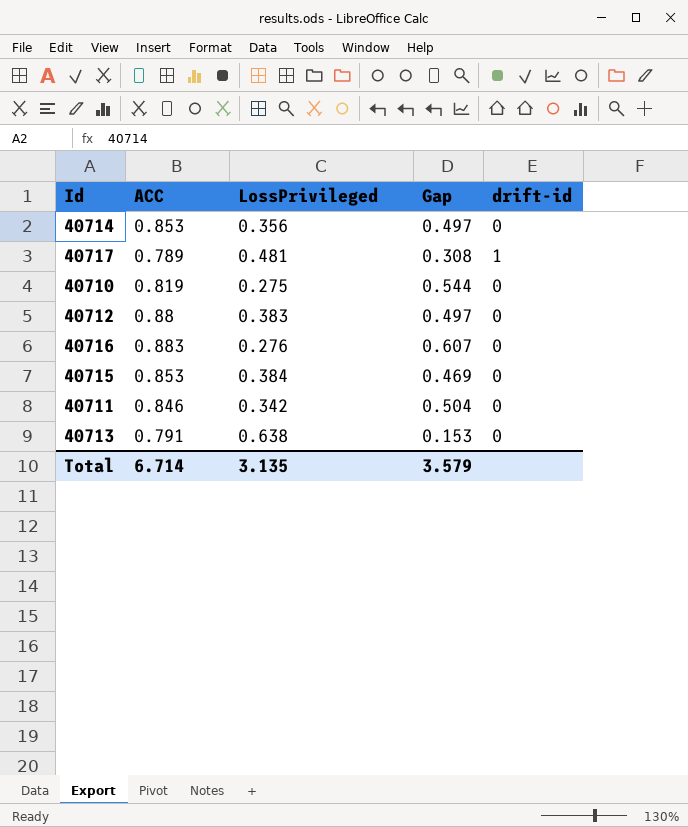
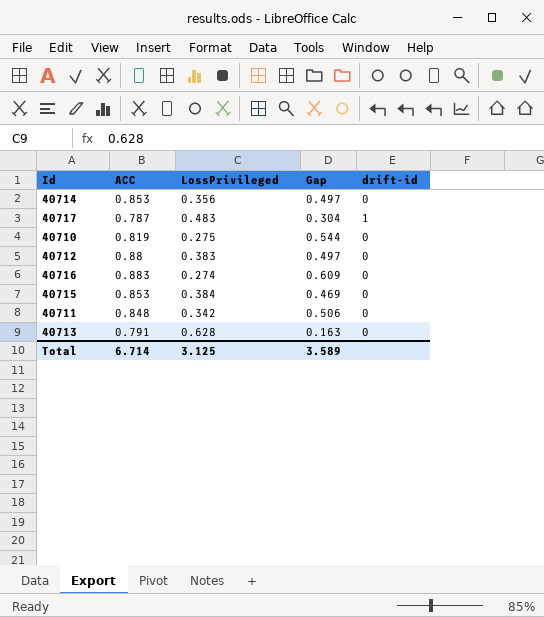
40717 | ACC: 0.789 -> 0.787
40717 | LossPrivileged: 0.481 -> 0.483
40717 | Gap: 0.308 -> 0.304
40716 | LossPrivileged: 0.276 -> 0.274
40716 | Gap: 0.607 -> 0.609
40711 | ACC: 0.846 -> 0.848
40711 | Gap: 0.504 -> 0.506
40713 | LossPrivileged: 0.638 -> 0.628
40713 | Gap: 0.153 -> 0.163
Total | LossPrivileged: 3.135 -> 3.125
Total | Gap: 3.579 -> 3.589

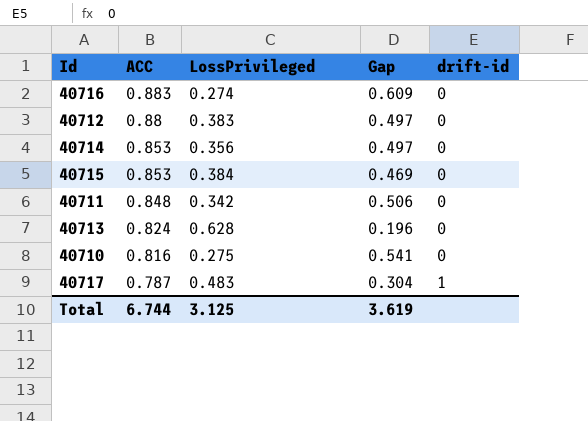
row order: none -> ACC descending
40713 | ACC: 0.791 -> 0.824
40713 | Gap: 0.163 -> 0.196
40710 | ACC: 0.819 -> 0.816
40710 | Gap: 0.544 -> 0.541
Total | ACC: 6.714 -> 6.744
Total | Gap: 3.589 -> 3.619

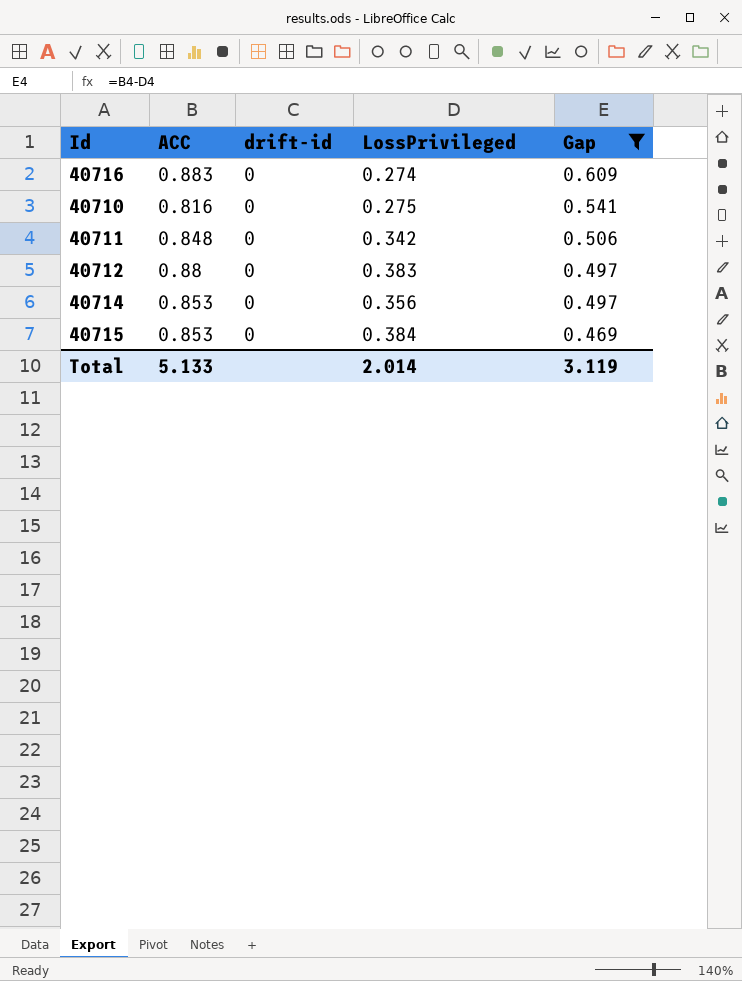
filter: none -> Gap >= 0.469
row order: ACC descending -> Gap descending
column drift-id | position: 5 -> 3
Total | ACC: 6.744 -> 5.133
Total | LossPrivileged: 3.125 -> 2.014
Total | Gap: 3.619 -> 3.119

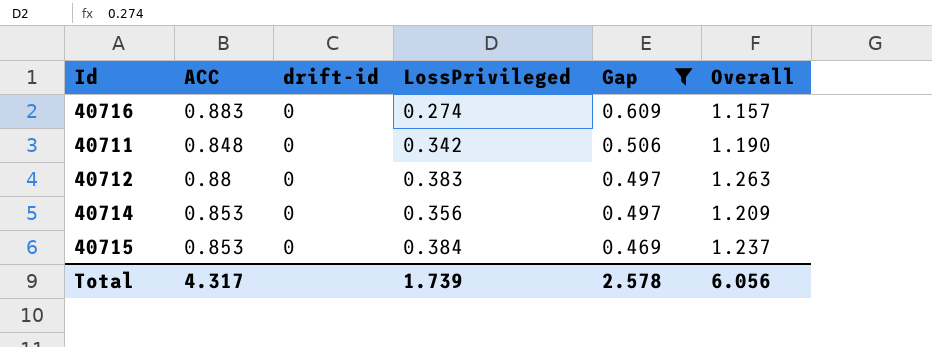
column Overall | formula: none -> [ACC] + [LossPrivileged]
row 40710: 0.816 | 0 | 0.275 | 0.541 -> none
Total | ACC: 5.133 -> 4.317
Total | LossPrivileged: 2.014 -> 1.739
Total | Gap: 3.119 -> 2.578

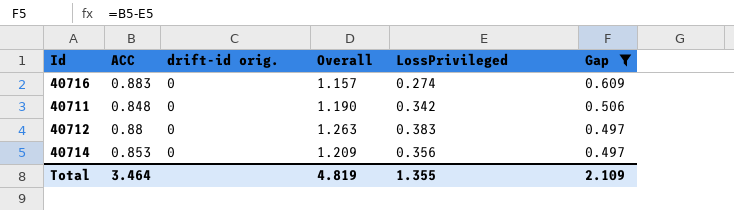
column name: drift-id -> drift-id orig.
column Overall | position: 6 -> 4
row 40715: 0.853 | 0 | 0.384 | 0.469 | 1.237 -> none
Total | ACC: 4.317 -> 3.464
Total | Overall: 6.056 -> 4.819
Total | LossPrivileged: 1.739 -> 1.355
Total | Gap: 2.578 -> 2.109

